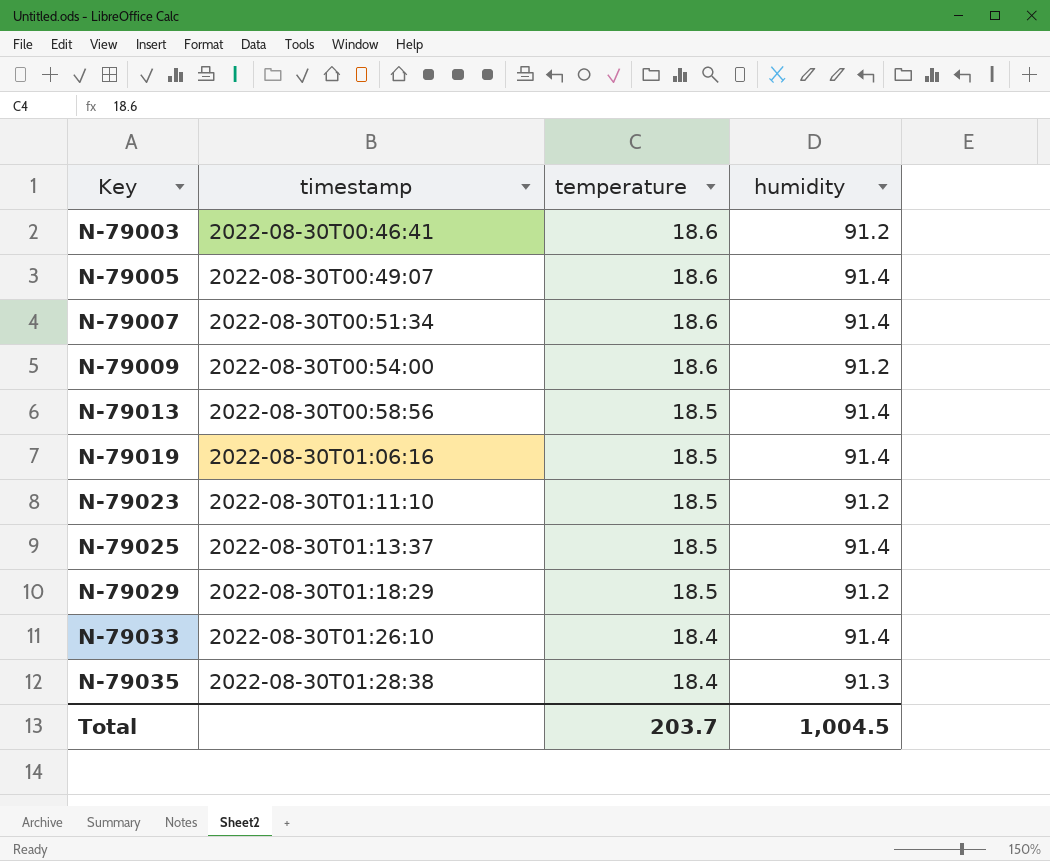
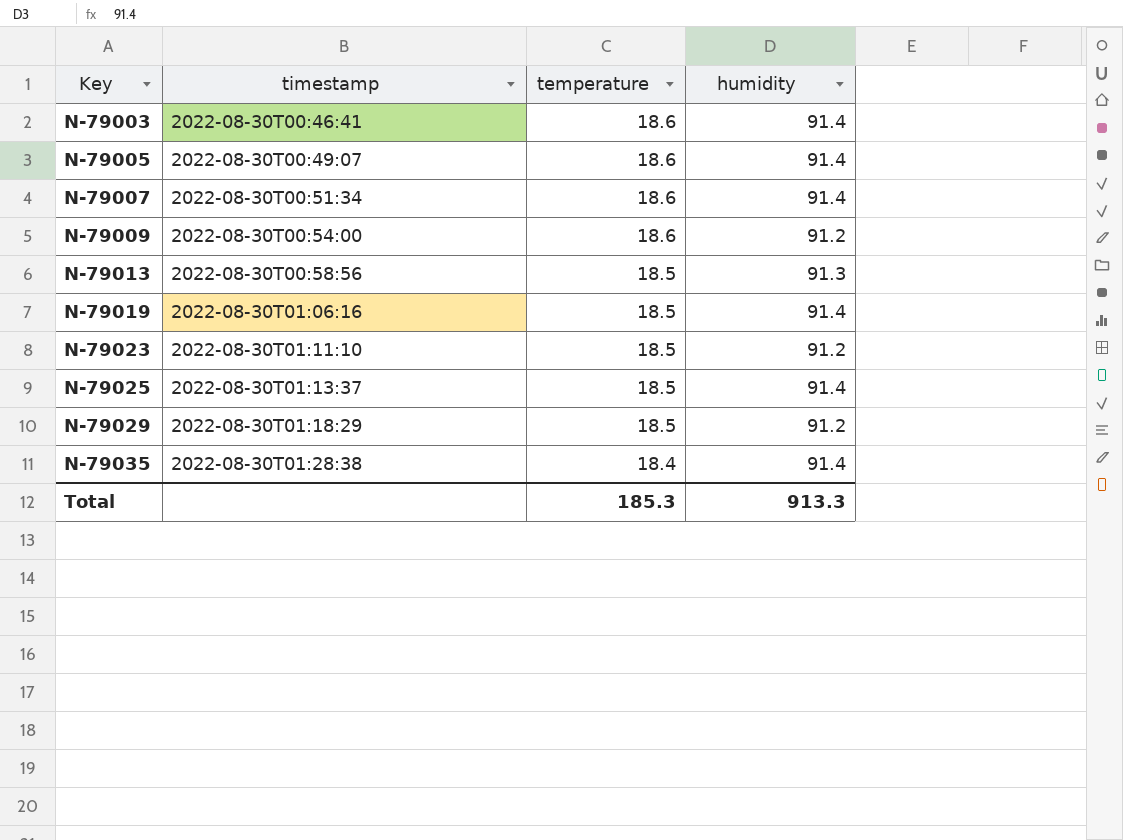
row N-79033: 2022-08-30T01:26:10 | 18.4 | 91.4 -> none
N-79003 | humidity: 91.2 -> 91.4
N-79013 | humidity: 91.4 -> 91.3
N-79035 | humidity: 91.3 -> 91.4
Total | temperature: 203.7 -> 185.3
Total | humidity: 1,004.5 -> 913.3

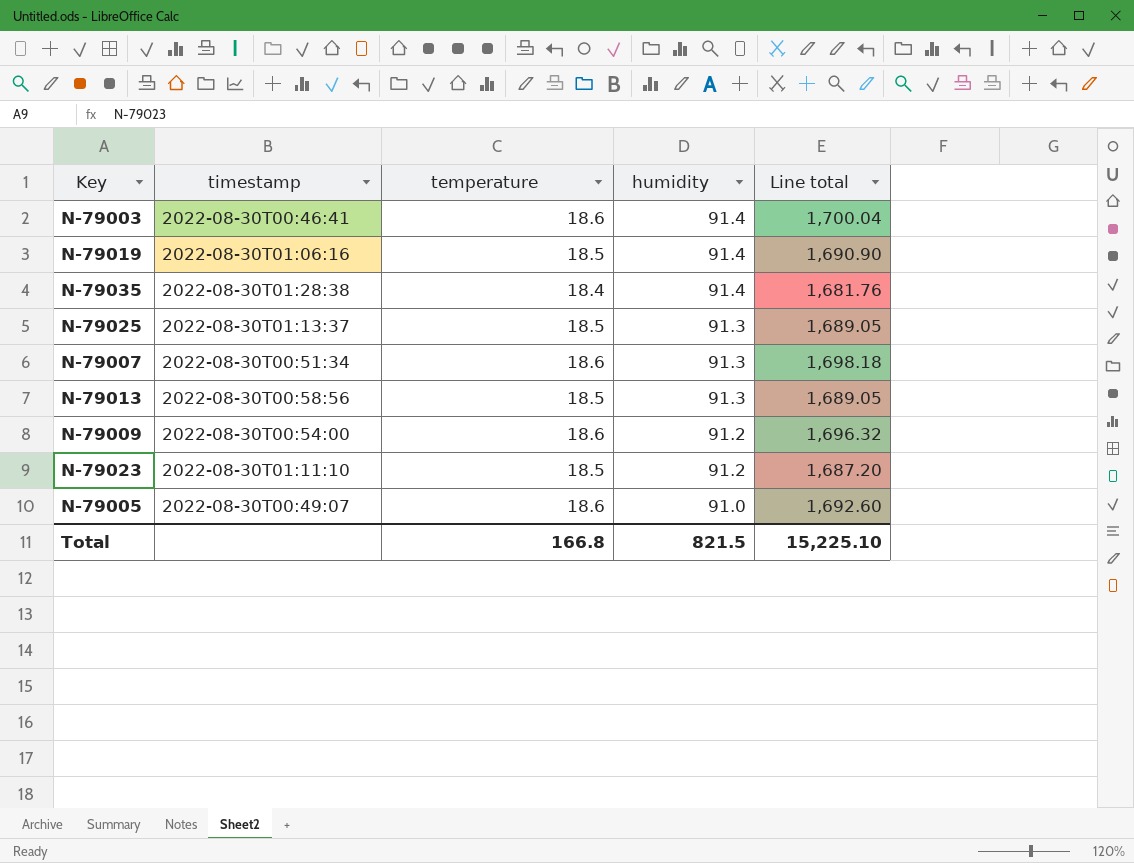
row order: Key ascending -> humidity descending
column Line total | formula: none -> [temperature] * [humidity]
row N-79029: 2022-08-30T01:18:29 | 18.5 | 91.2 -> none
N-79025 | humidity: 91.4 -> 91.3
N-79007 | humidity: 91.4 -> 91.3
N-79005 | humidity: 91.4 -> 91.0
Total | temperature: 185.3 -> 166.8
Total | humidity: 913.3 -> 821.5

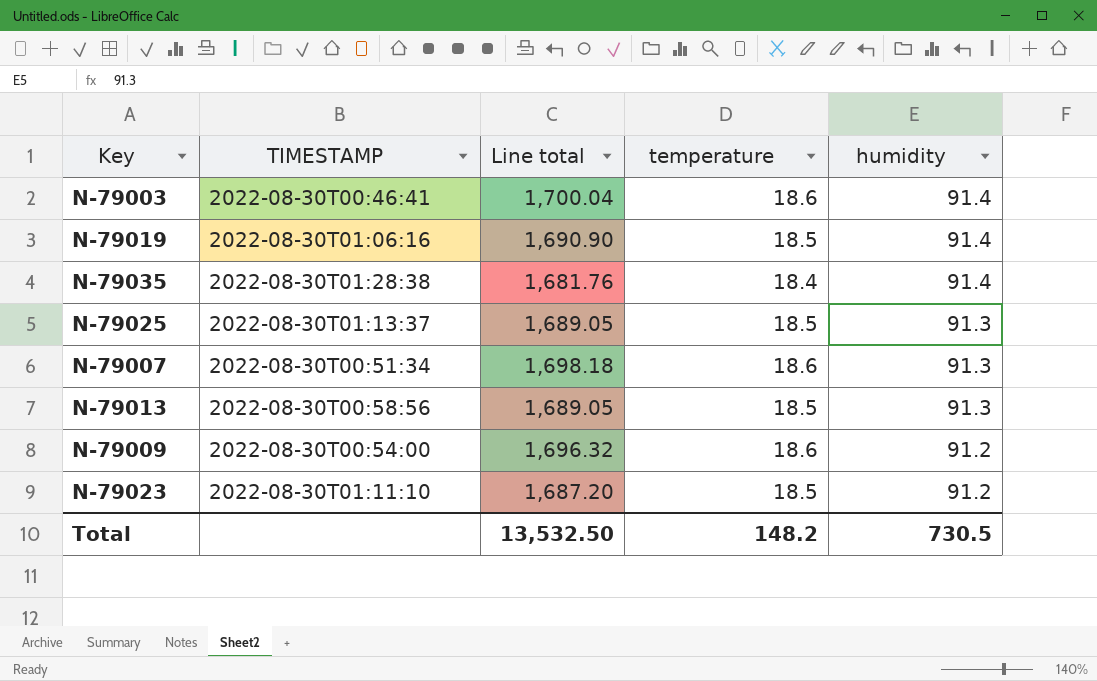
column name: timestamp -> TIMESTAMP
column Line total | position: 5 -> 3
row N-79005: 2022-08-30T00:49:07 | 18.6 | 91.0 | 1,692.60 -> none
Total | Line total: 15,225.10 -> 13,532.50
Total | temperature: 166.8 -> 148.2
Total | humidity: 821.5 -> 730.5

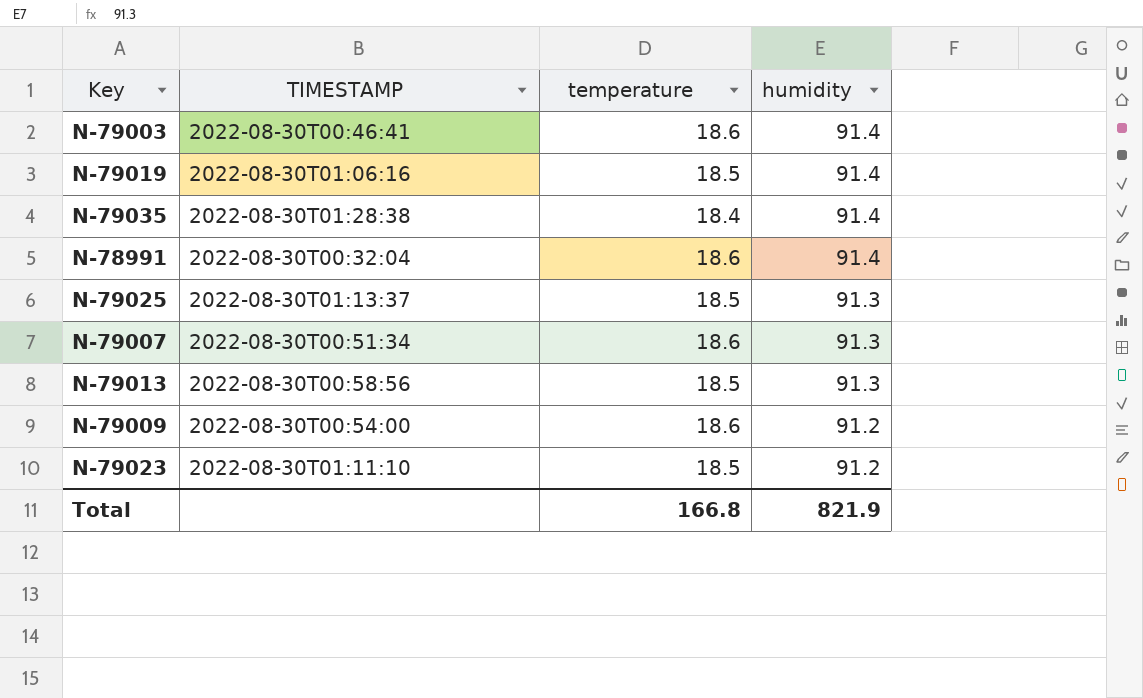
column Line total | formula: [temperature] * [humidity] -> none
row N-78991: none -> 2022-08-30T00:32:04 | 18.6 | 91.4
Total | temperature: 148.2 -> 166.8
Total | humidity: 730.5 -> 821.9

